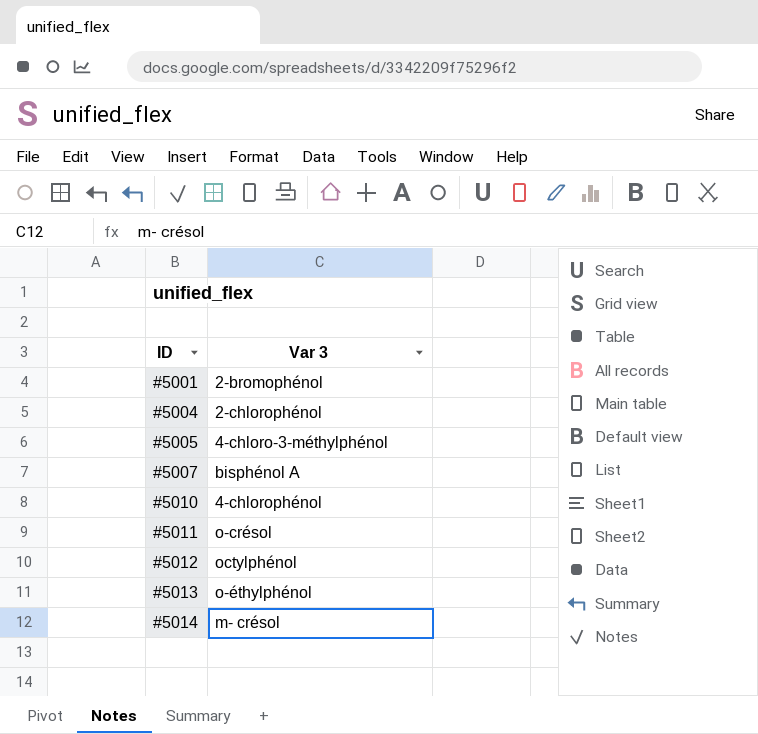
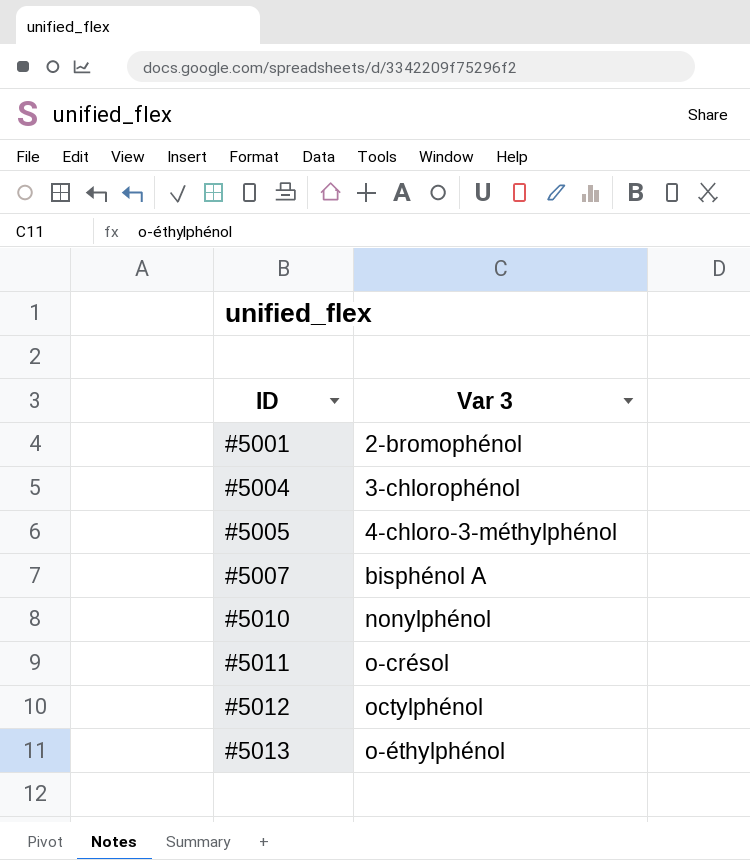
row #5014: m- crésol -> none
#5004 | Var 3: 2-chlorophénol -> 3-chlorophénol
#5010 | Var 3: 4-chlorophénol -> nonylphénol

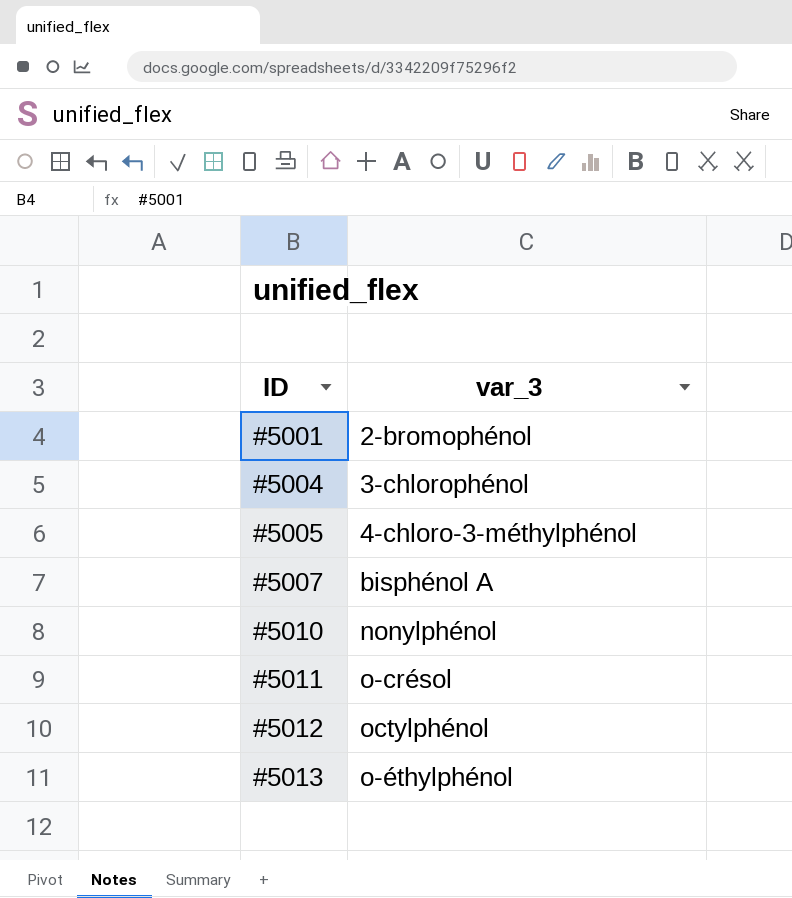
column name: Var 3 -> var_3

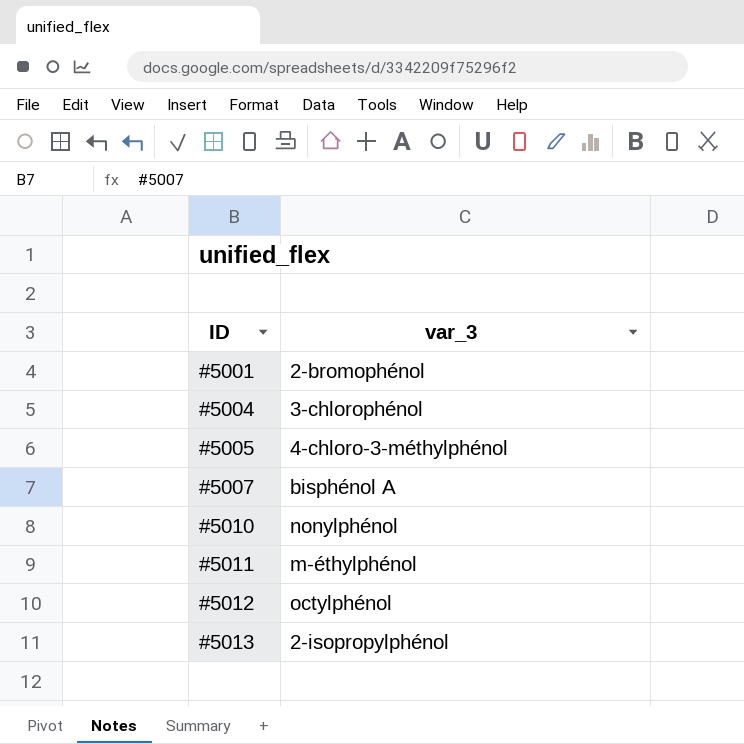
#5011 | var_3: o-crésol -> m-éthylphénol
#5013 | var_3: o-éthylphénol -> 2-isopropylphénol

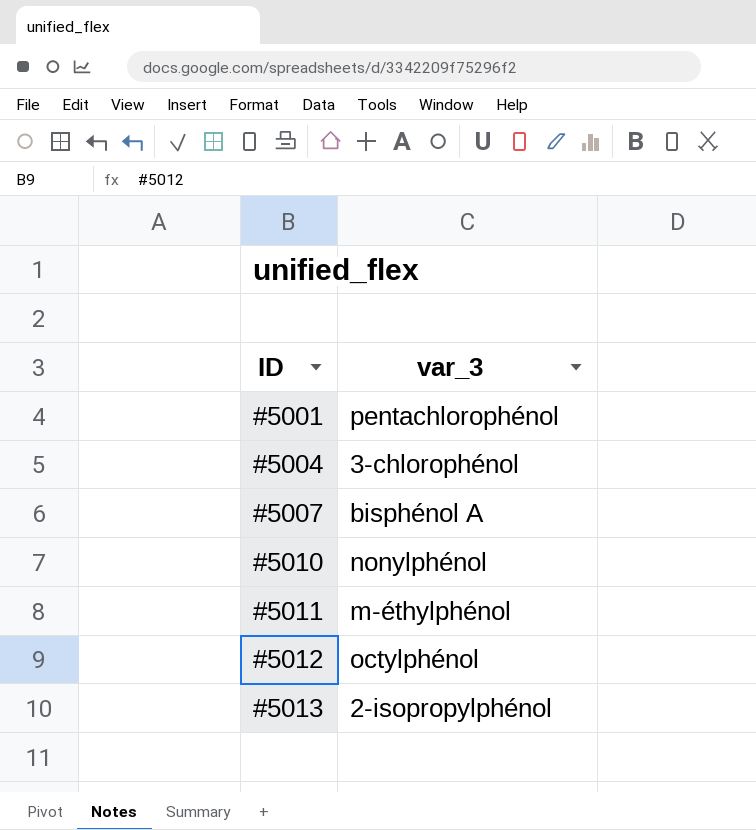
row #5005: 4-chloro-3-méthylphénol -> none
#5001 | var_3: 2-bromophénol -> pentachlorophénol

